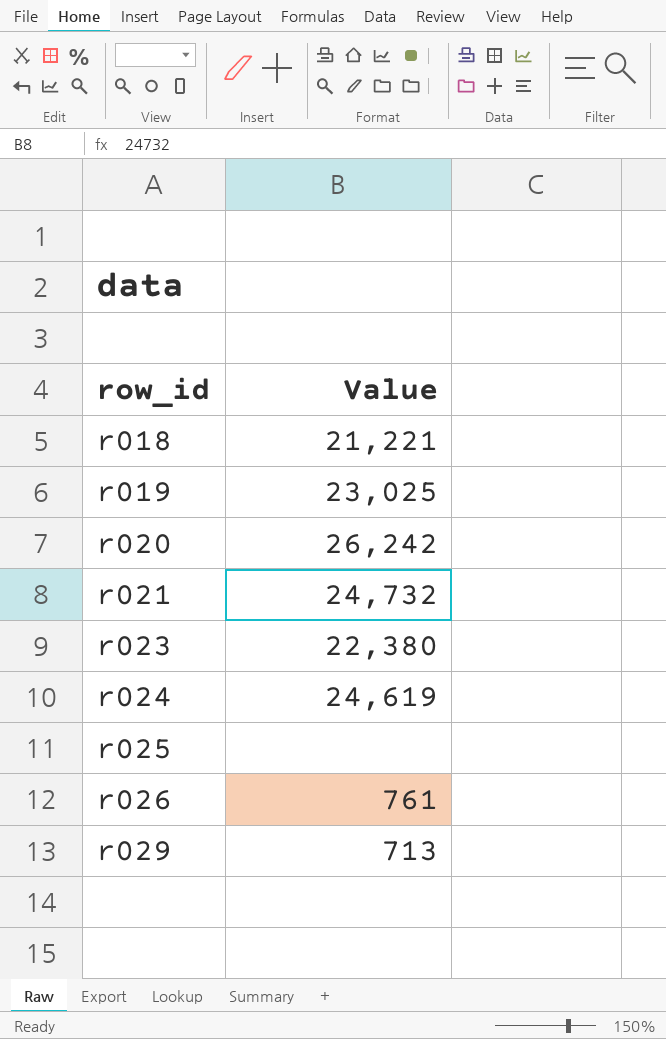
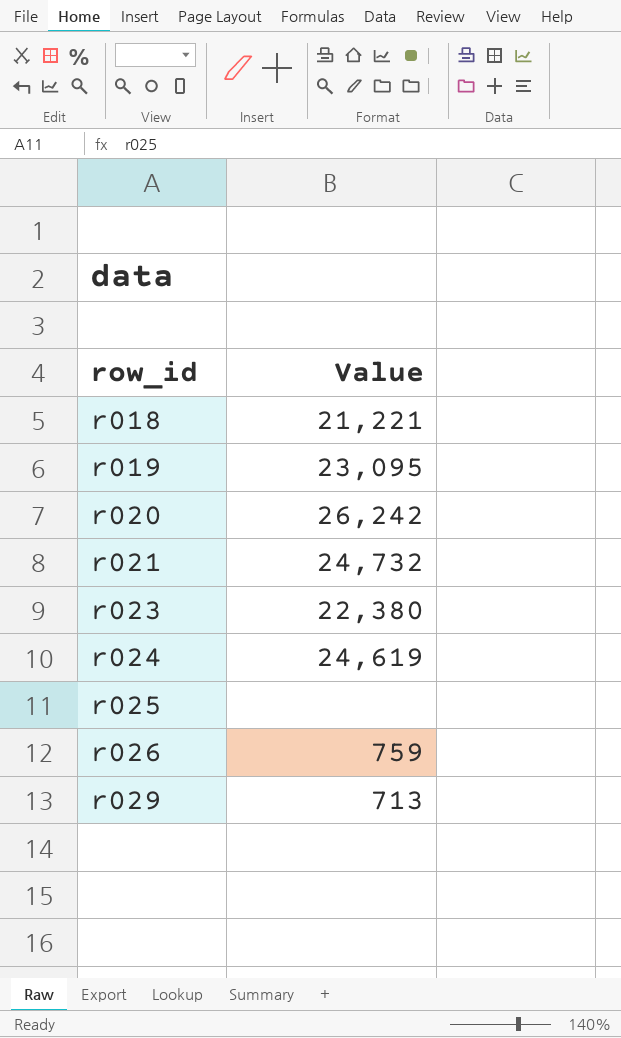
r019 | Value: 23,025 -> 23,095
r026 | Value: 761 -> 759

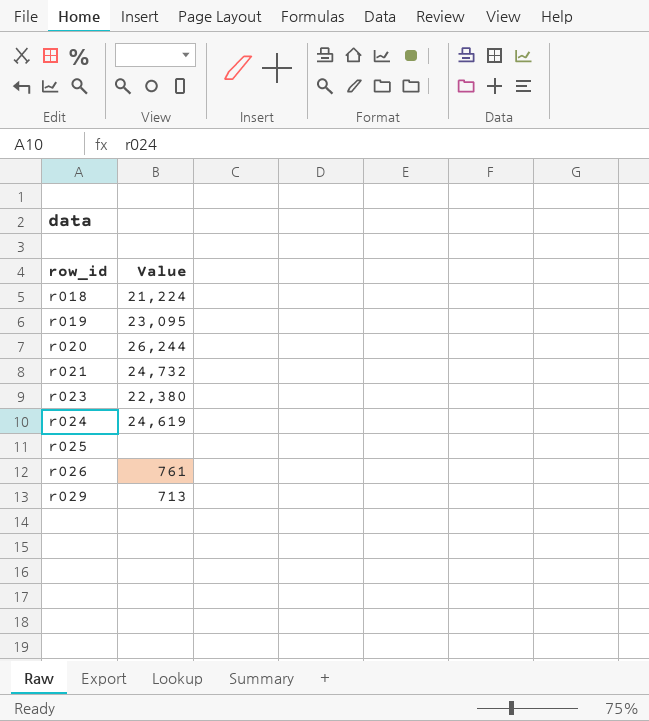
r018 | Value: 21,221 -> 21,224
r020 | Value: 26,242 -> 26,244
r026 | Value: 759 -> 761

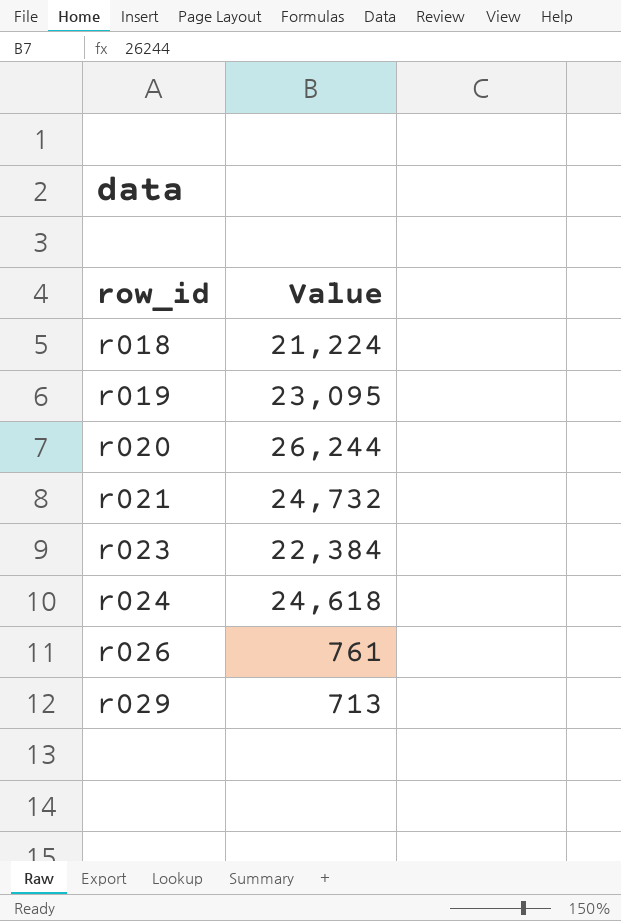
row r025: none -> none
r023 | Value: 22,380 -> 22,384
r024 | Value: 24,619 -> 24,618

